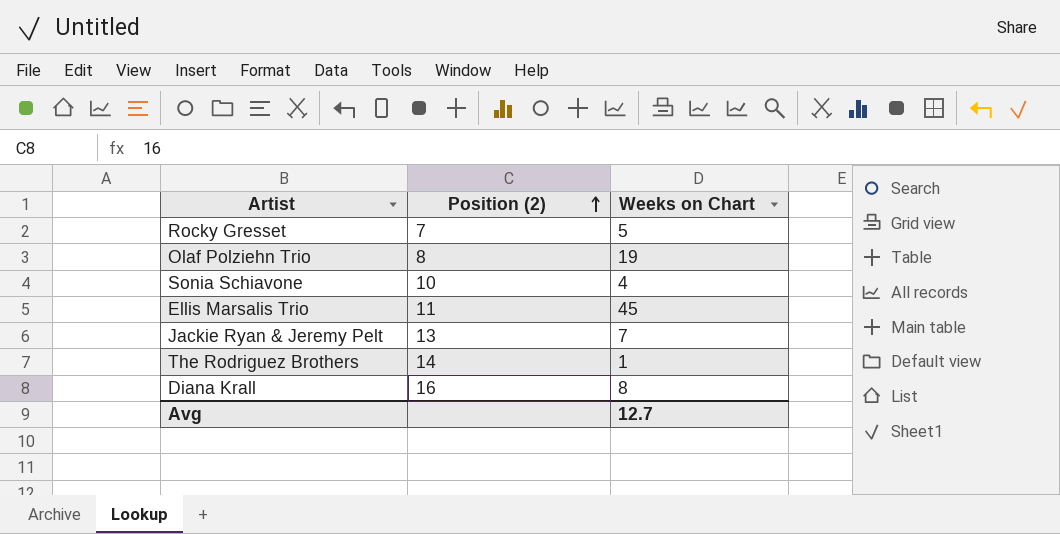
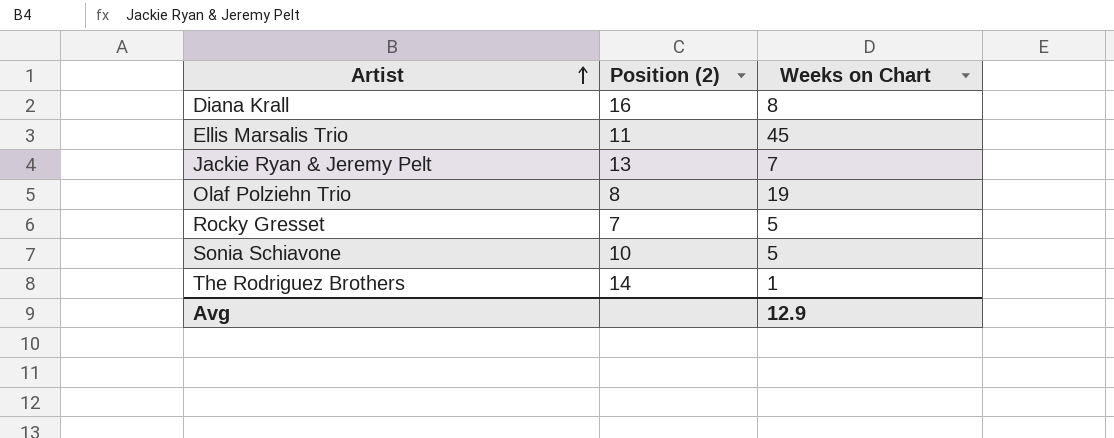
row order: Position (2) ascending -> Artist ascending
Sonia Schiavone | Weeks on Chart: 4 -> 5
Avg | Weeks on Chart: 12.7 -> 12.9

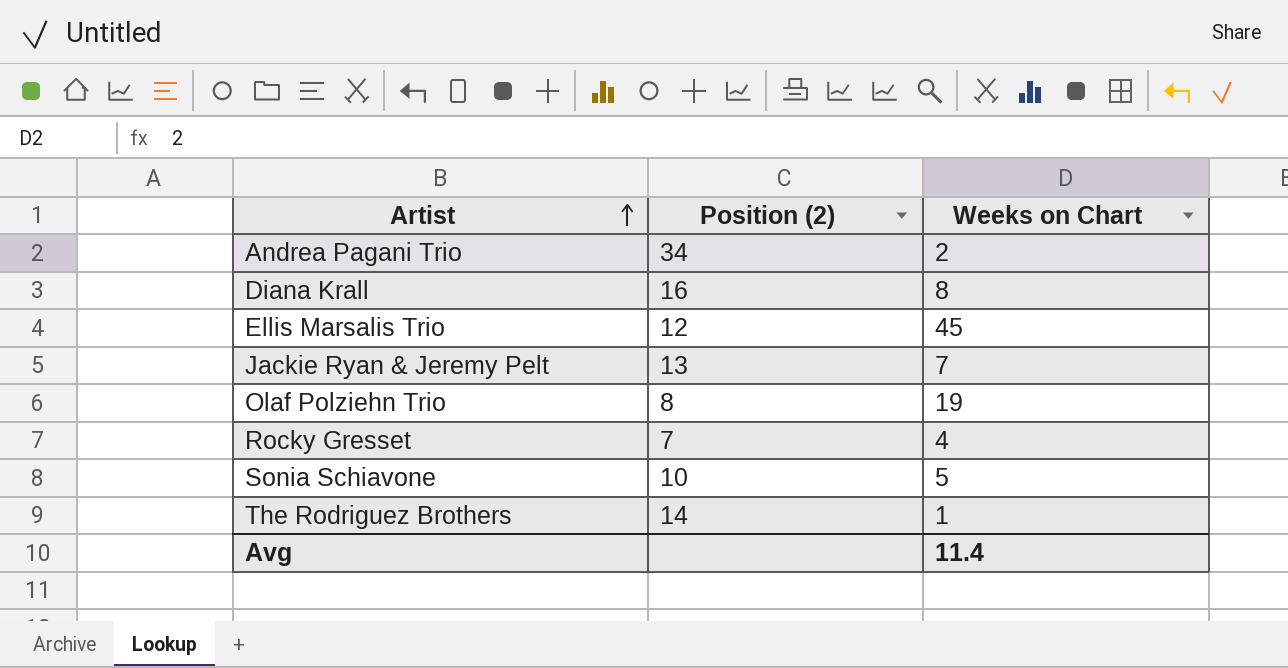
row Andrea Pagani Trio: none -> 34 | 2
Ellis Marsalis Trio | Position (2): 11 -> 12
Rocky Gresset | Weeks on Chart: 5 -> 4
Avg | Weeks on Chart: 12.9 -> 11.4

